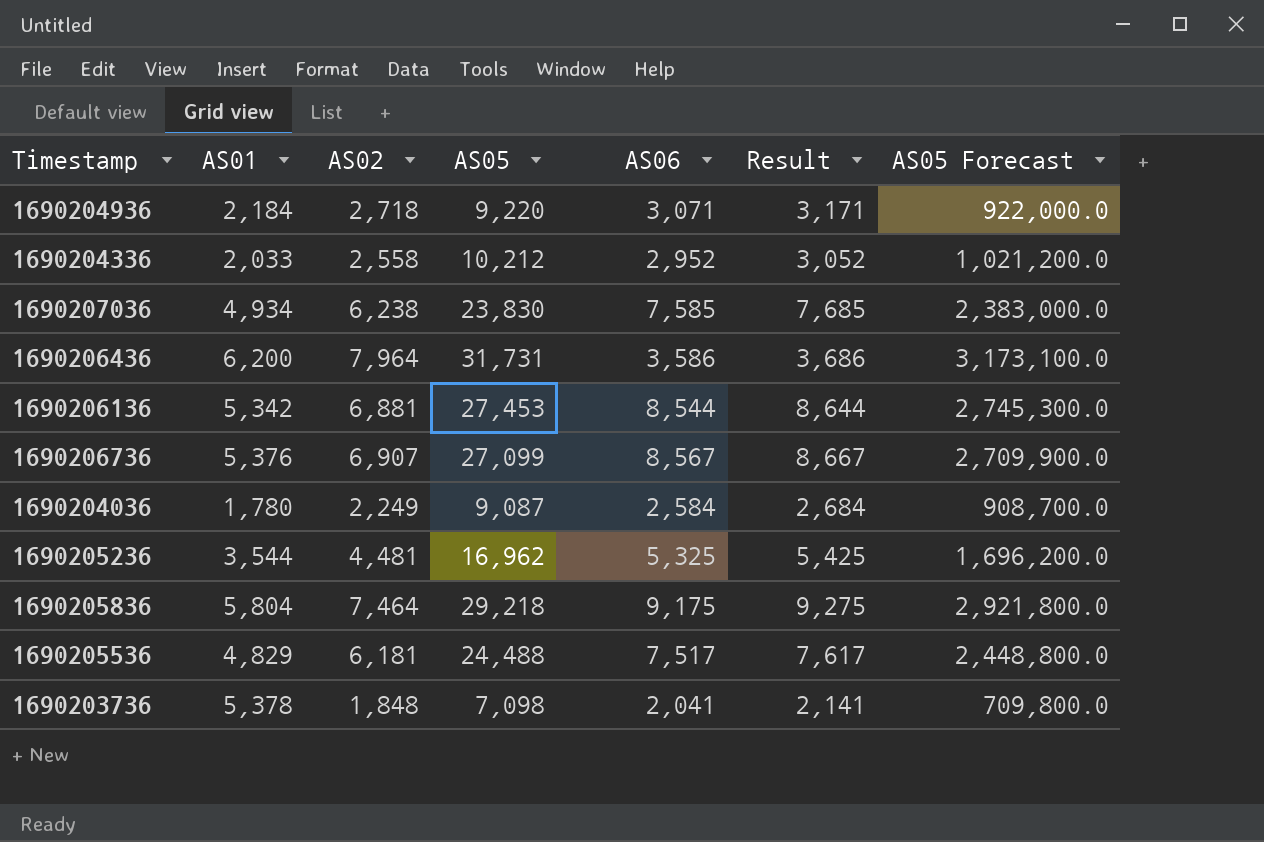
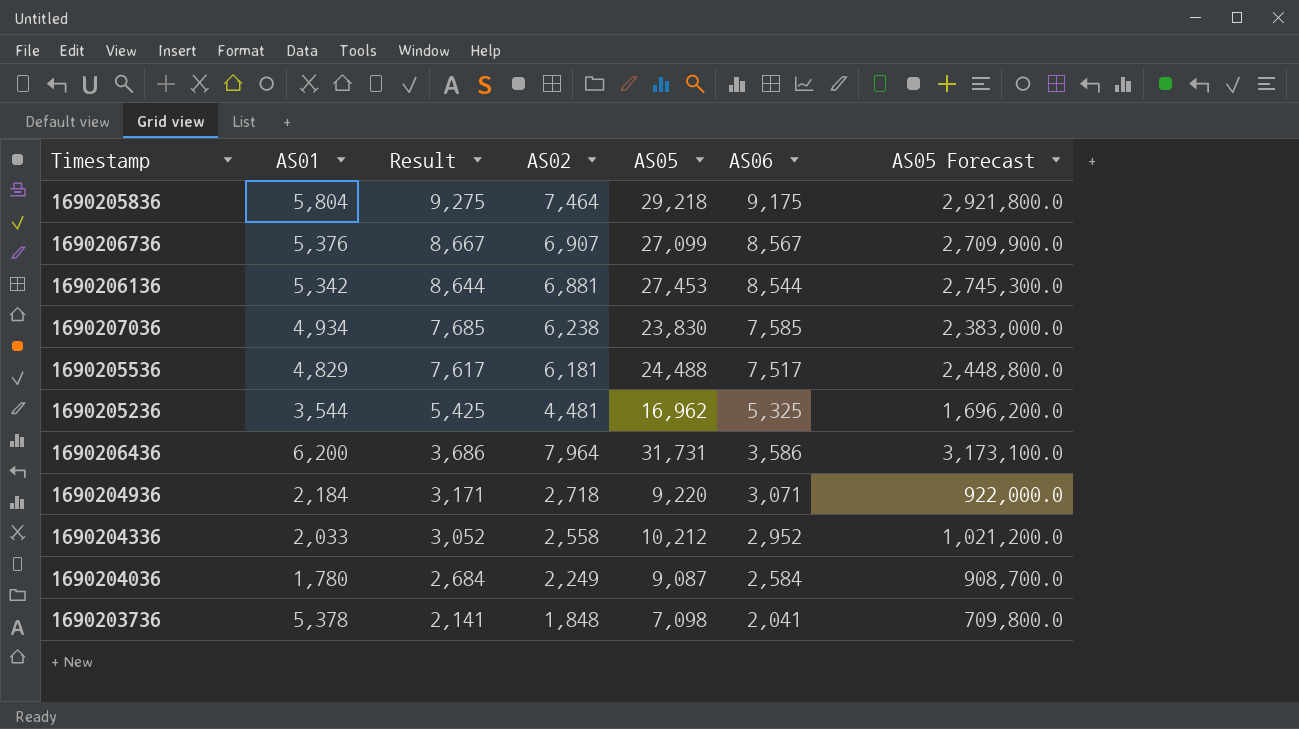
row order: none -> Result descending
column Result | position: 6 -> 3

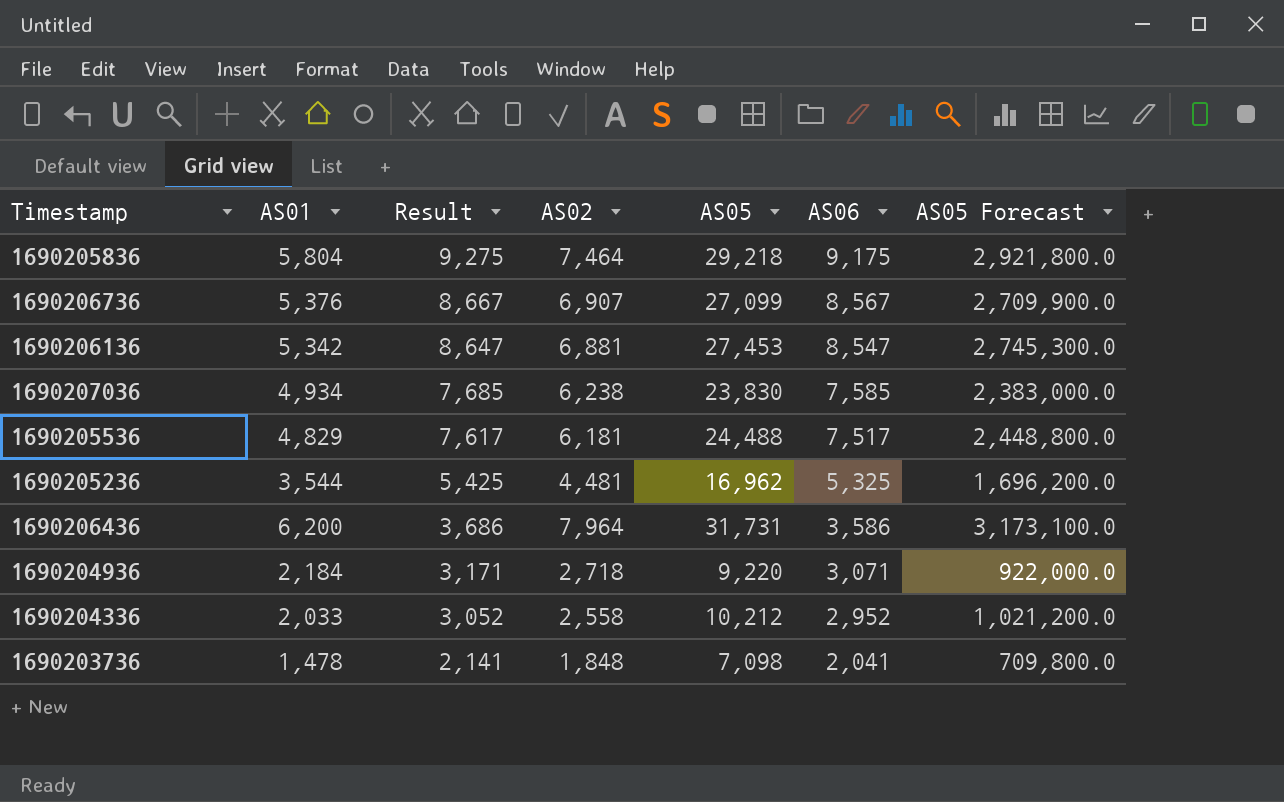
row 1690204036: 1,780 | 2,684 | 2,249 | 9,087 | 2,584 | 908,700.0 -> none
1690206136 | Result: 8,644 -> 8,647
1690206136 | AS06: 8,544 -> 8,547
1690203736 | AS01: 5,378 -> 1,478

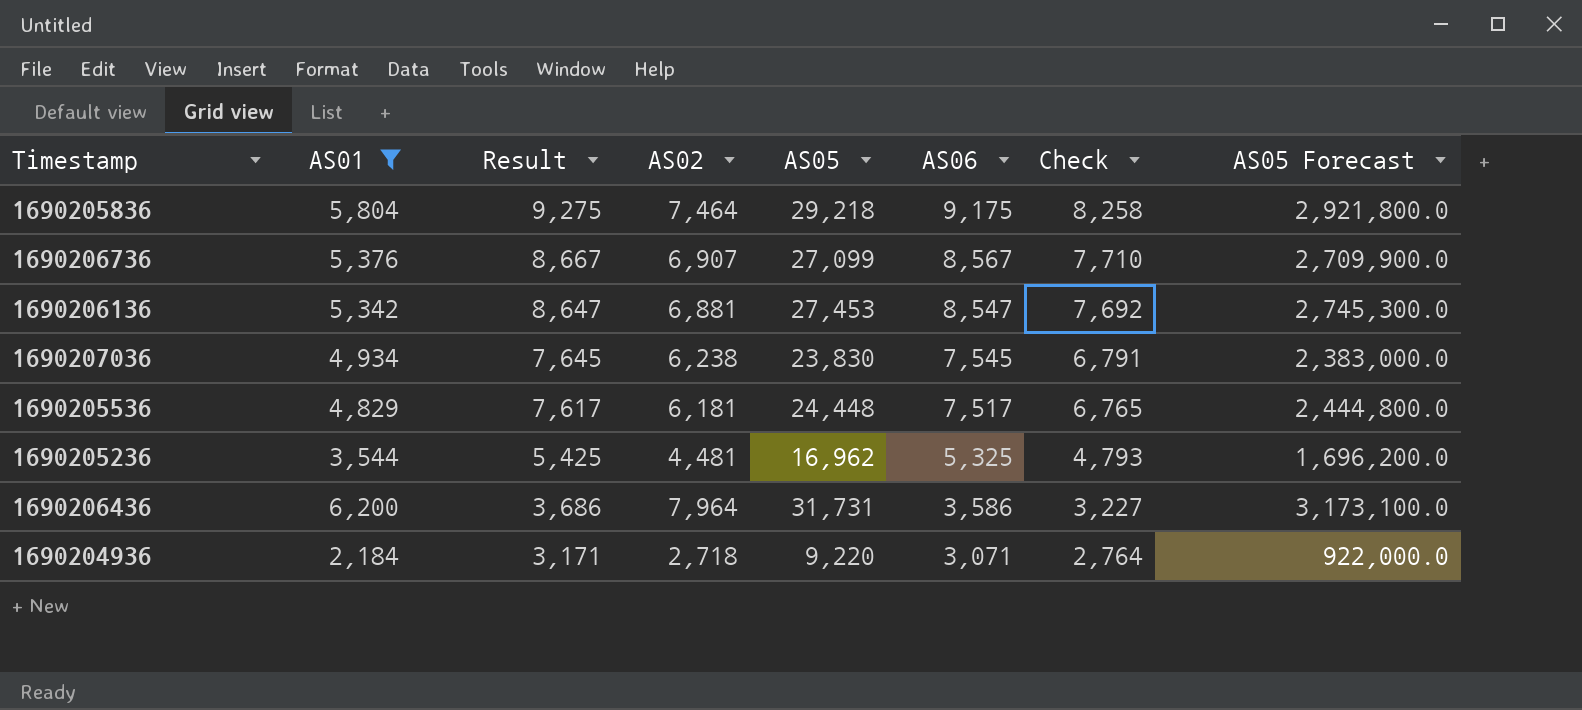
filter: none -> AS01 >= 2,184
column Check | formula: none -> [AS06] * 0.9
1690207036 | Result: 7,685 -> 7,645
1690207036 | AS06: 7,585 -> 7,545
1690205536 | AS05: 24,488 -> 24,448
1690205536 | AS05 Forecast: 2,448,800.0 -> 2,444,800.0

